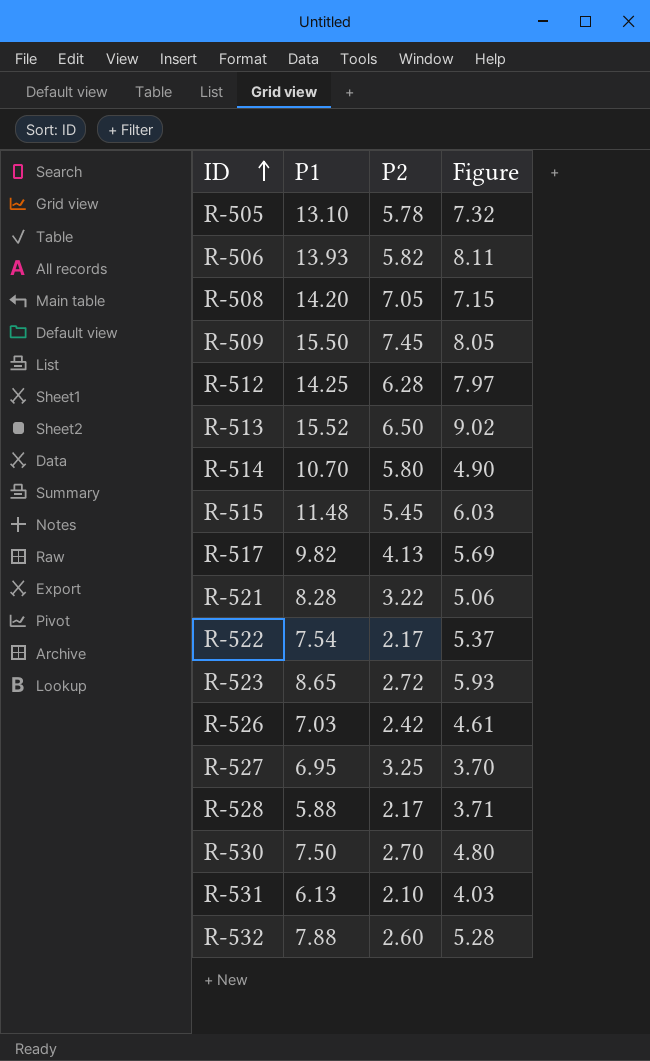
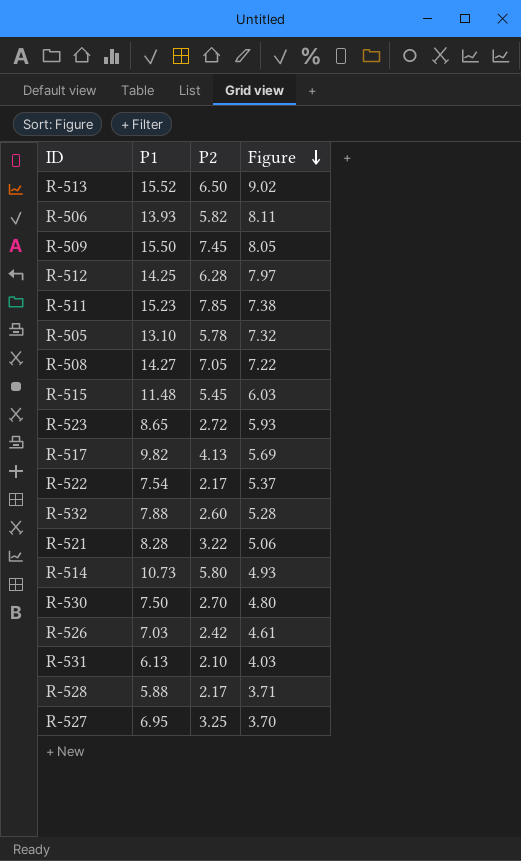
row order: ID ascending -> Figure descending
row R-511: none -> 15.23 | 7.85 | 7.38
R-508 | P1: 14.20 -> 14.27
R-508 | Figure: 7.15 -> 7.22
R-514 | P1: 10.70 -> 10.73
R-514 | Figure: 4.90 -> 4.93

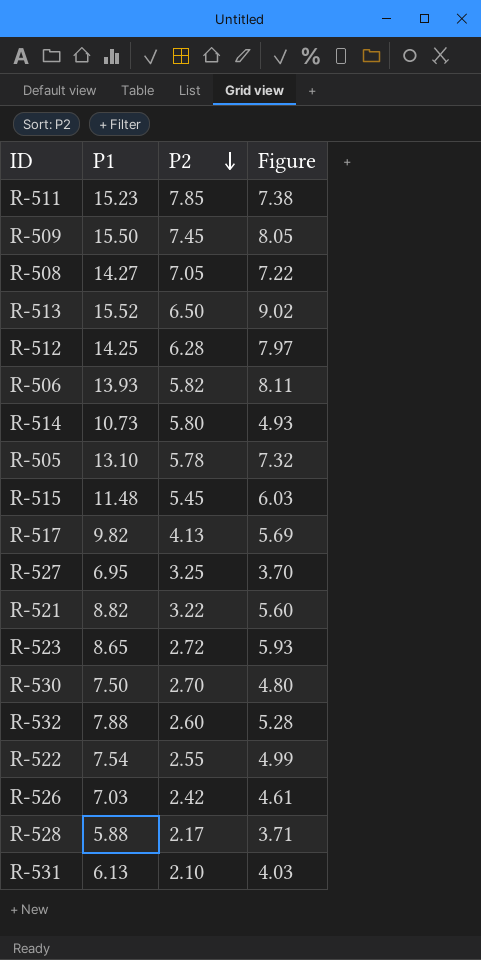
row order: Figure descending -> P2 descending
R-521 | P1: 8.28 -> 8.82
R-521 | Figure: 5.06 -> 5.60
R-522 | P2: 2.17 -> 2.55
R-522 | Figure: 5.37 -> 4.99

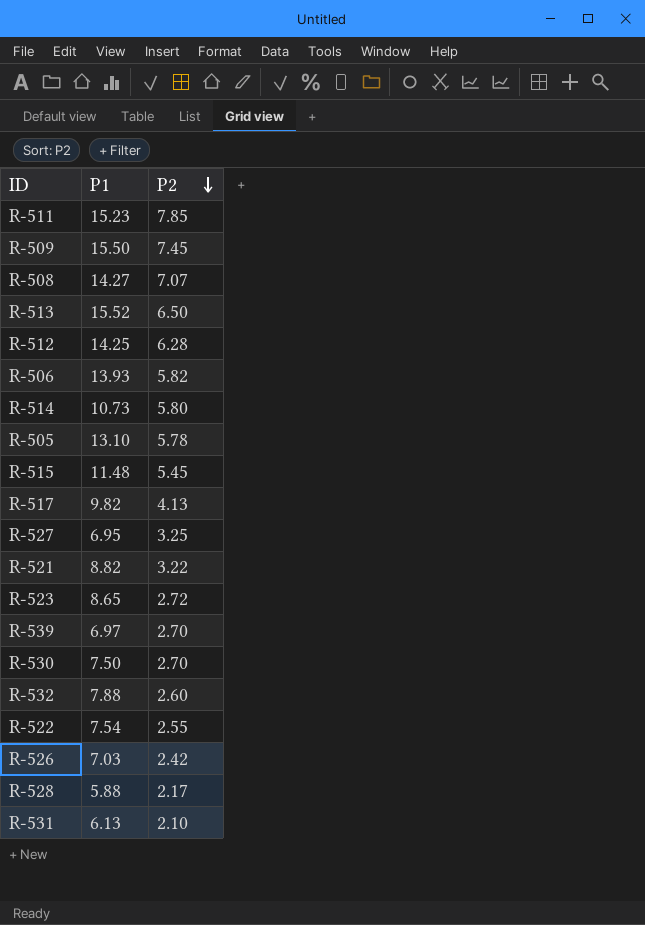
column Figure | formula: [P1] - [P2] -> none
R-508 | P2: 7.05 -> 7.07
row R-539: none -> 6.97 | 2.70

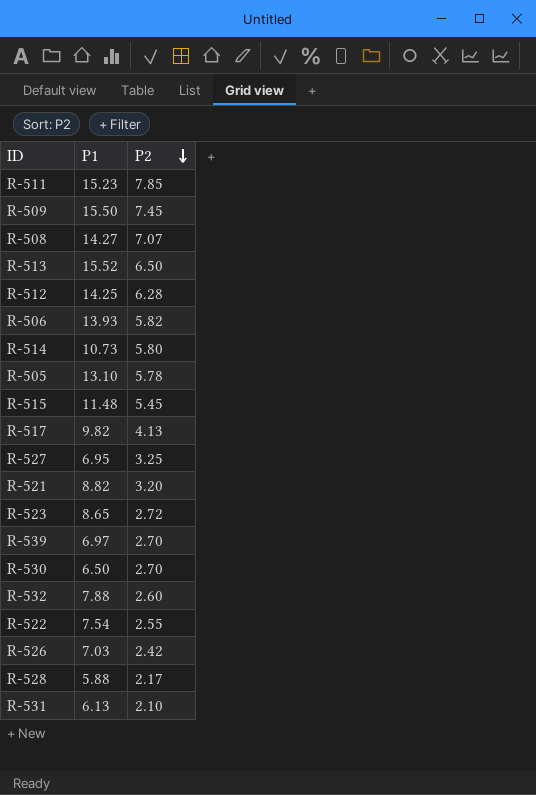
R-521 | P2: 3.22 -> 3.20
R-530 | P1: 7.50 -> 6.50

